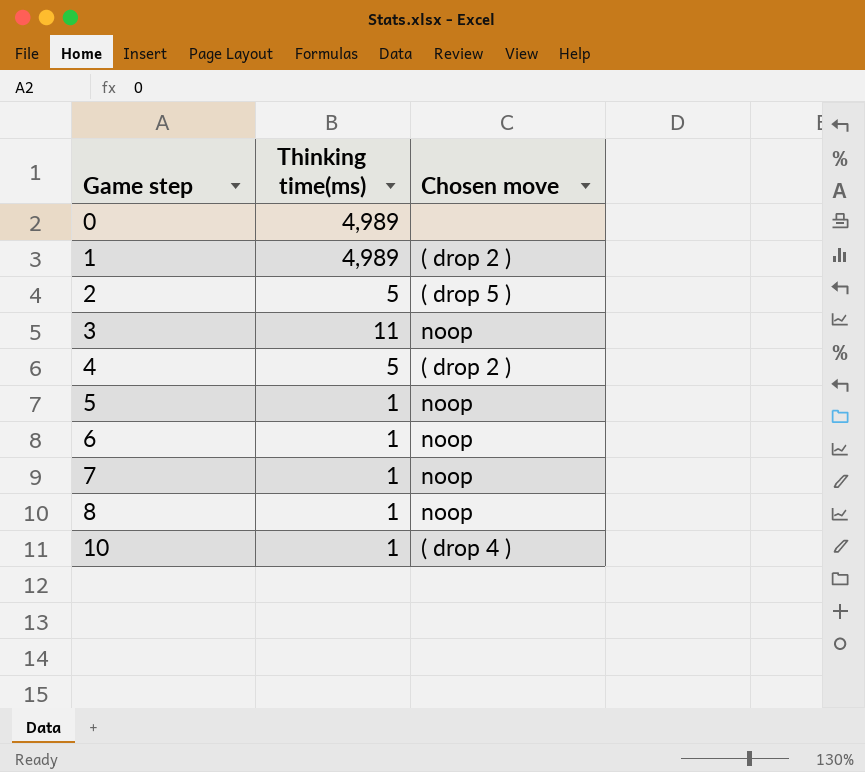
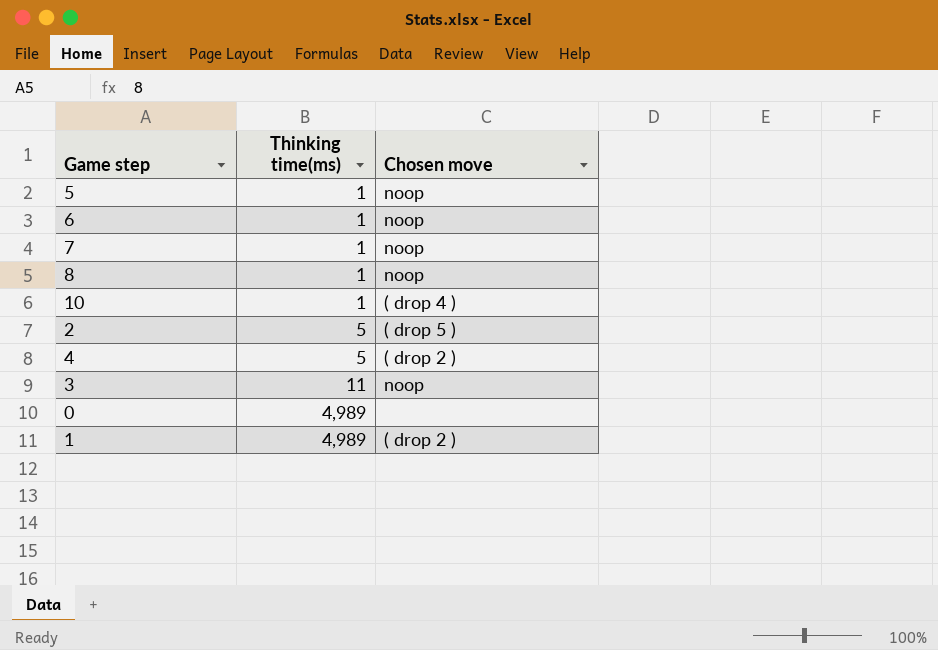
row order: Game step ascending -> Thinking time(ms) ascending

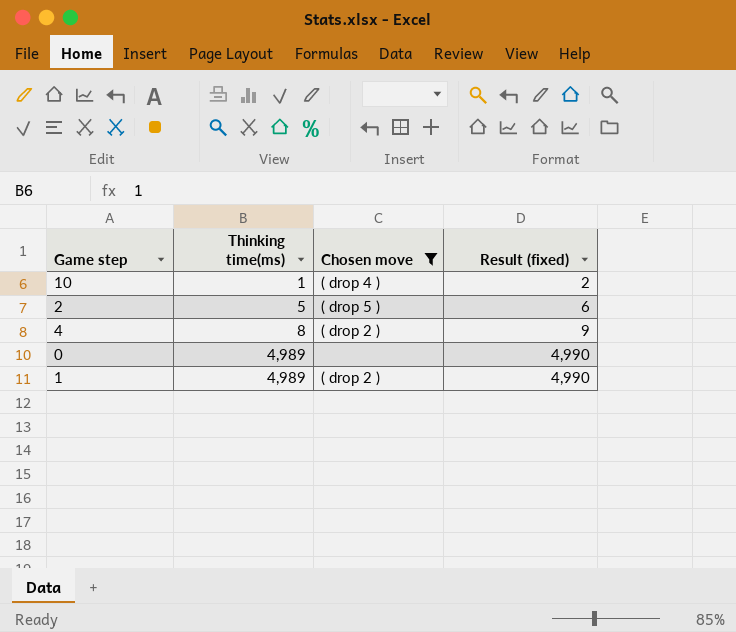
filter: none -> Chosen move != noop
column Result (fixed) | formula: none -> [Thinking time(ms)] + 1
4 | Thinking time(ms): 5 -> 8

